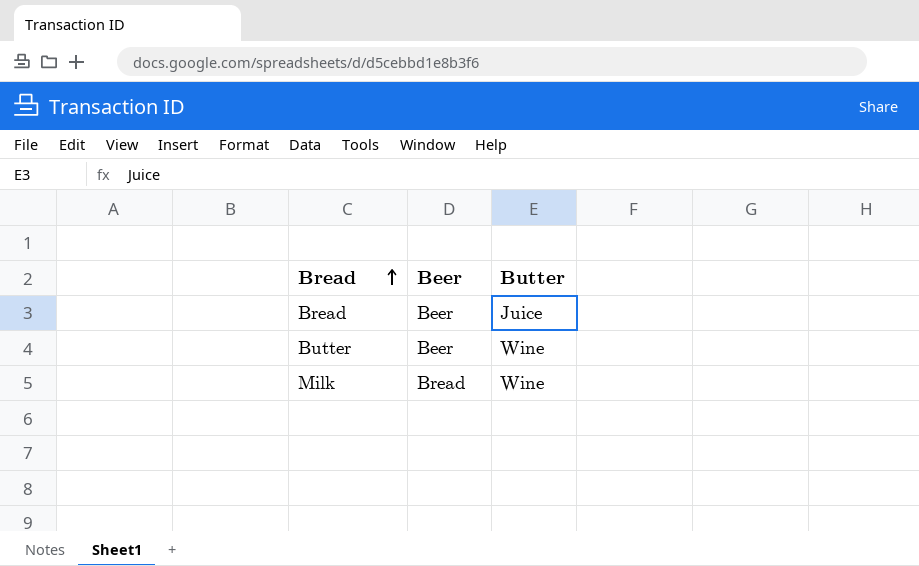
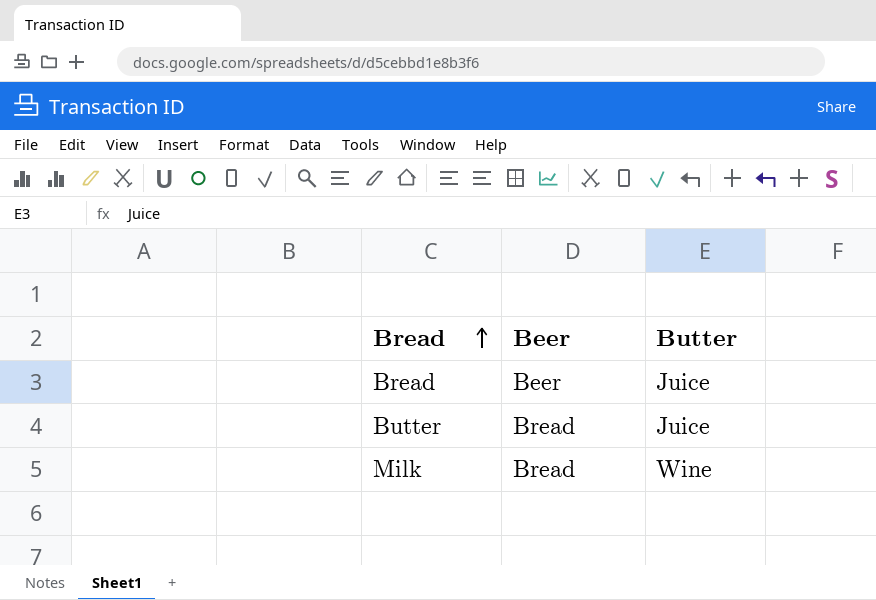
Butter | Beer: Beer -> Bread
Butter | Butter: Wine -> Juice

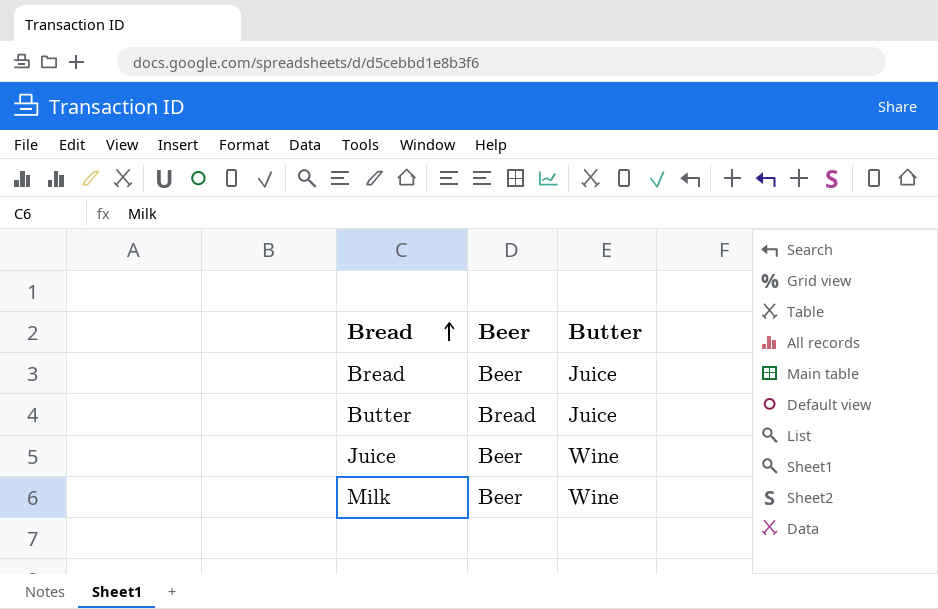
row Juice: none -> Beer | Wine
Milk | Beer: Bread -> Beer

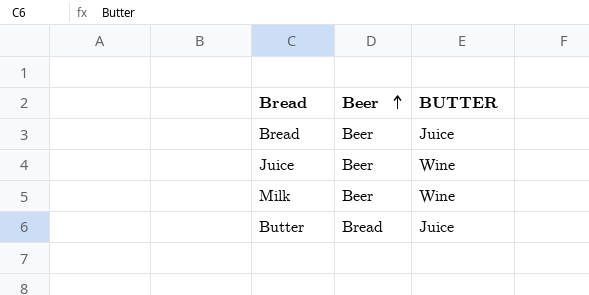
row order: Bread ascending -> Beer ascending
column name: Butter -> BUTTER

